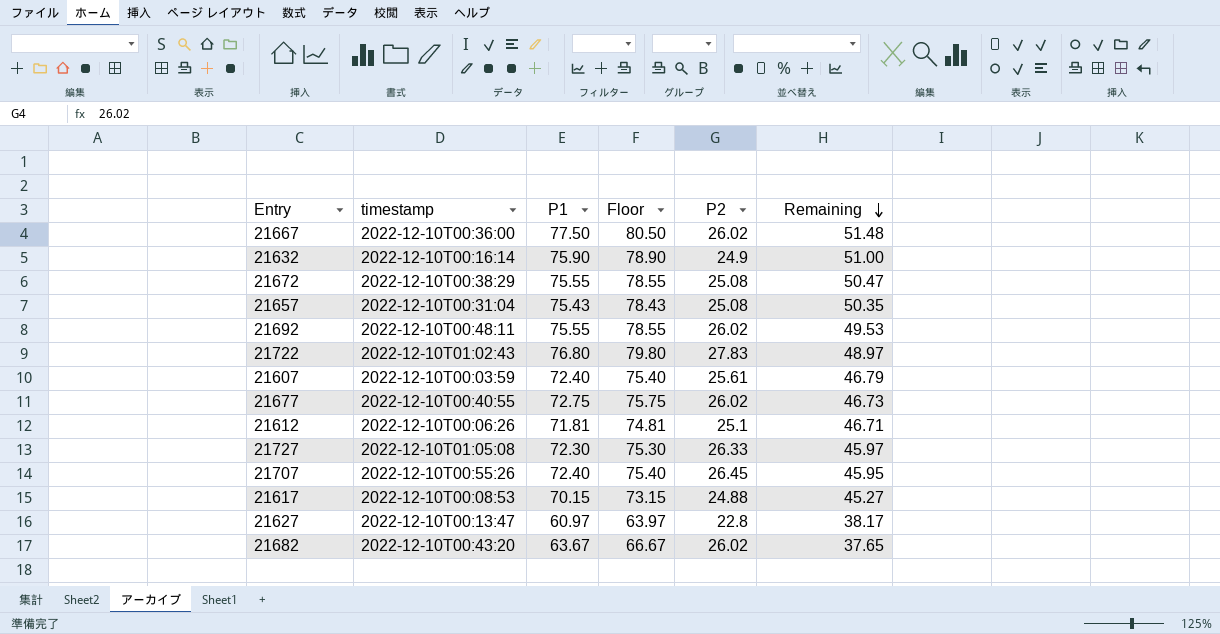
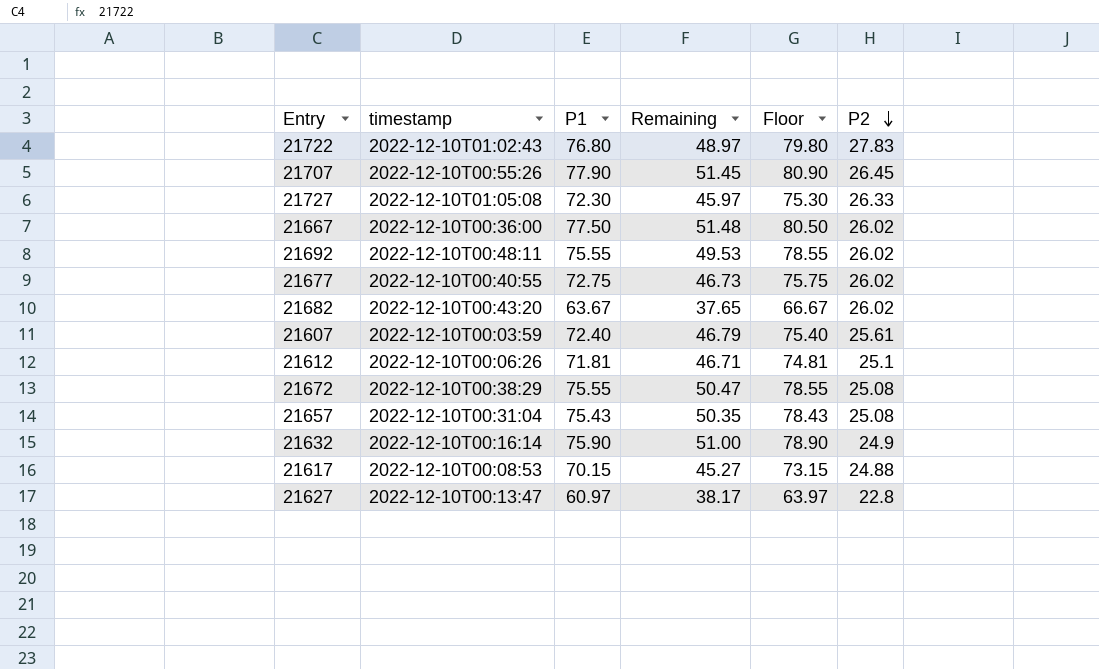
row order: Remaining descending -> P2 descending
column Remaining | position: 6 -> 4
21707 | P1: 72.40 -> 77.90
21707 | Remaining: 45.95 -> 51.45
21707 | Floor: 75.40 -> 80.90

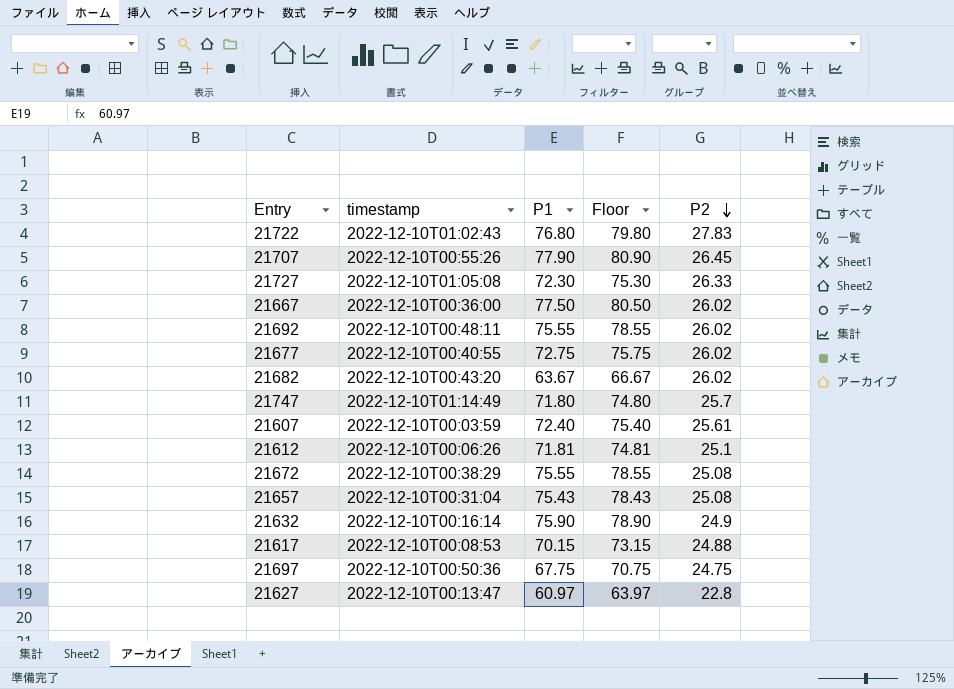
column Remaining | formula: [P1] - [P2] -> none
row 21747: none -> 2022-12-10T01:14:49 | 71.80 | 74.80 | 25.7
row 21697: none -> 2022-12-10T00:50:36 | 67.75 | 70.75 | 24.75

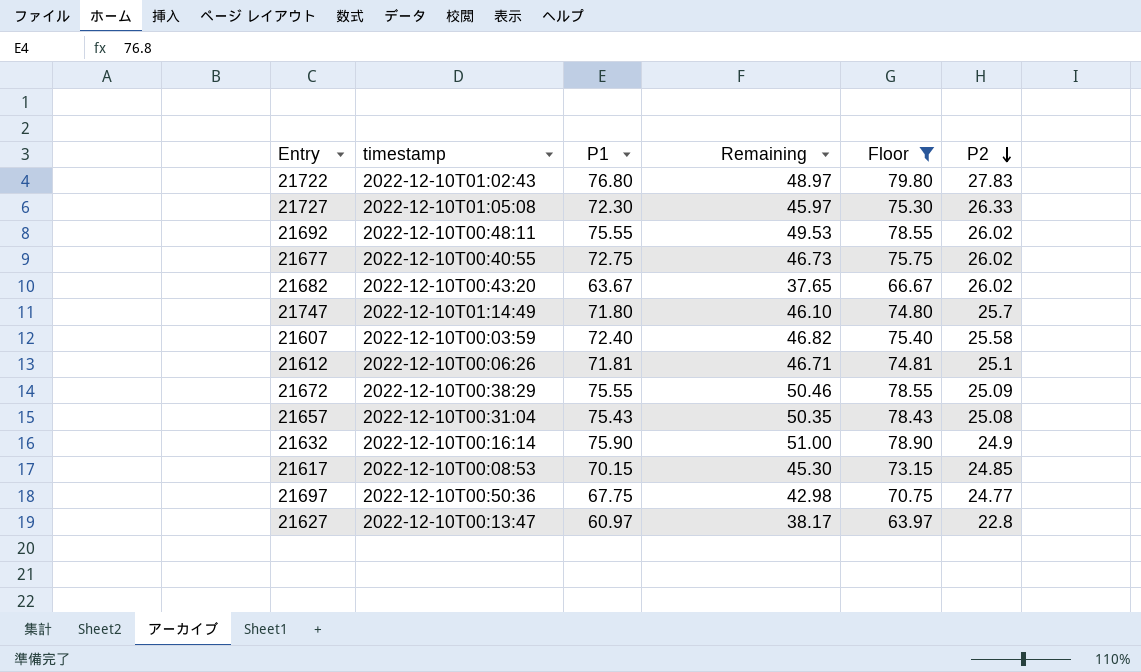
filter: none -> Floor <= 79.80
column Remaining | formula: none -> [P1] - [P2]
21607 | P2: 25.61 -> 25.58
21672 | P2: 25.08 -> 25.09
21617 | P2: 24.88 -> 24.85
21697 | P2: 24.75 -> 24.77

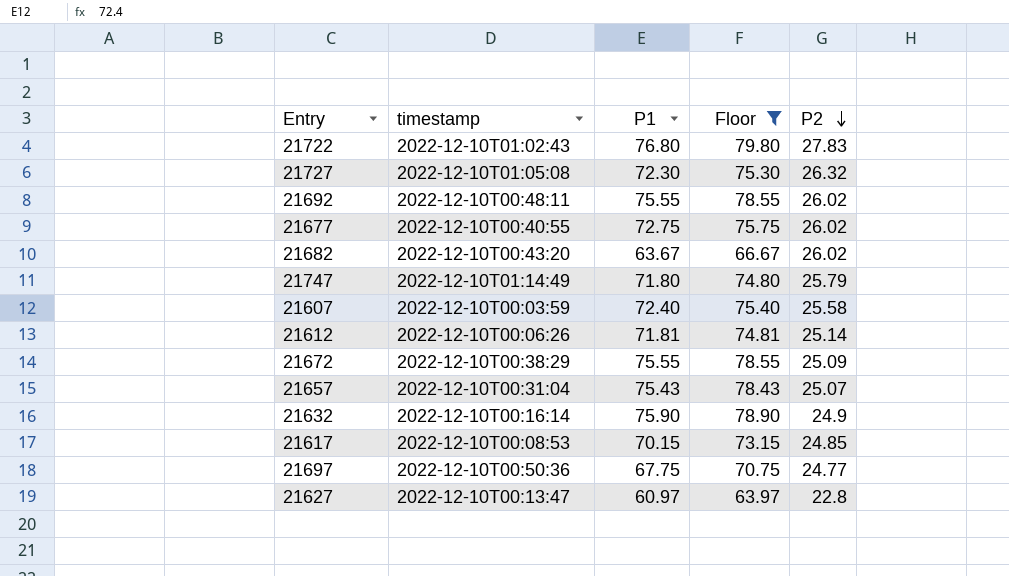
column Remaining | formula: [P1] - [P2] -> none
21727 | P2: 26.33 -> 26.32
21747 | P2: 25.7 -> 25.79
21612 | P2: 25.1 -> 25.14
21657 | P2: 25.08 -> 25.07

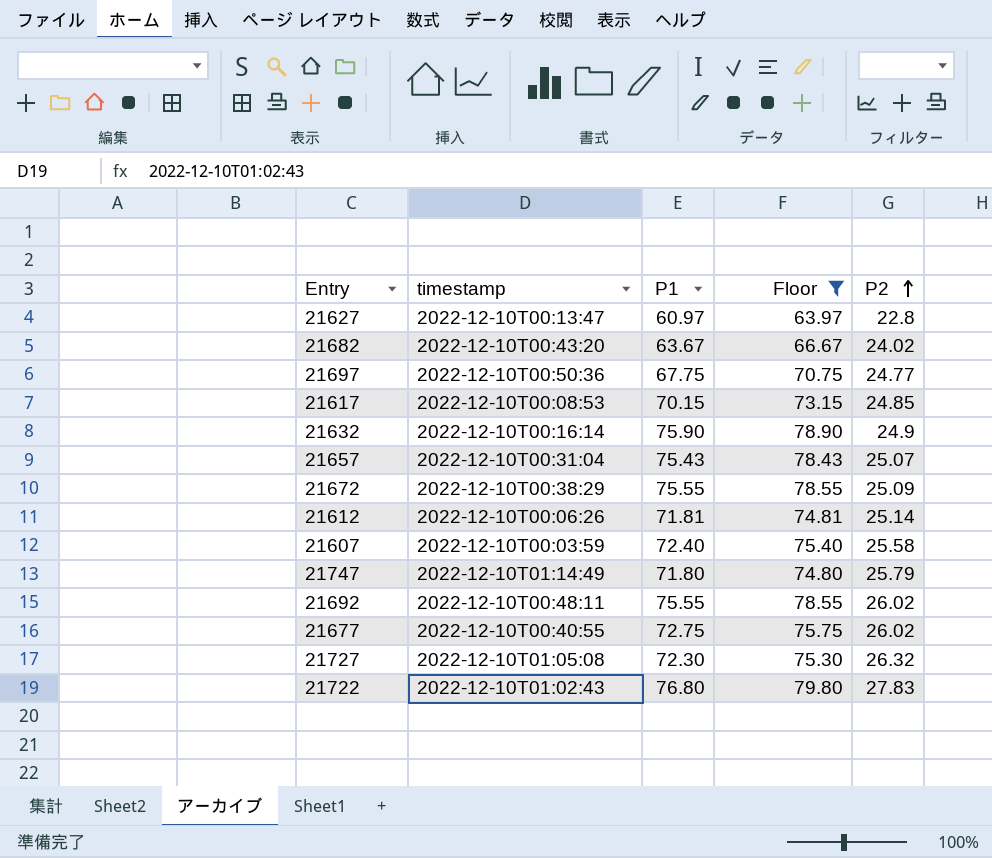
row order: P2 descending -> P2 ascending
21682 | P2: 26.02 -> 24.02

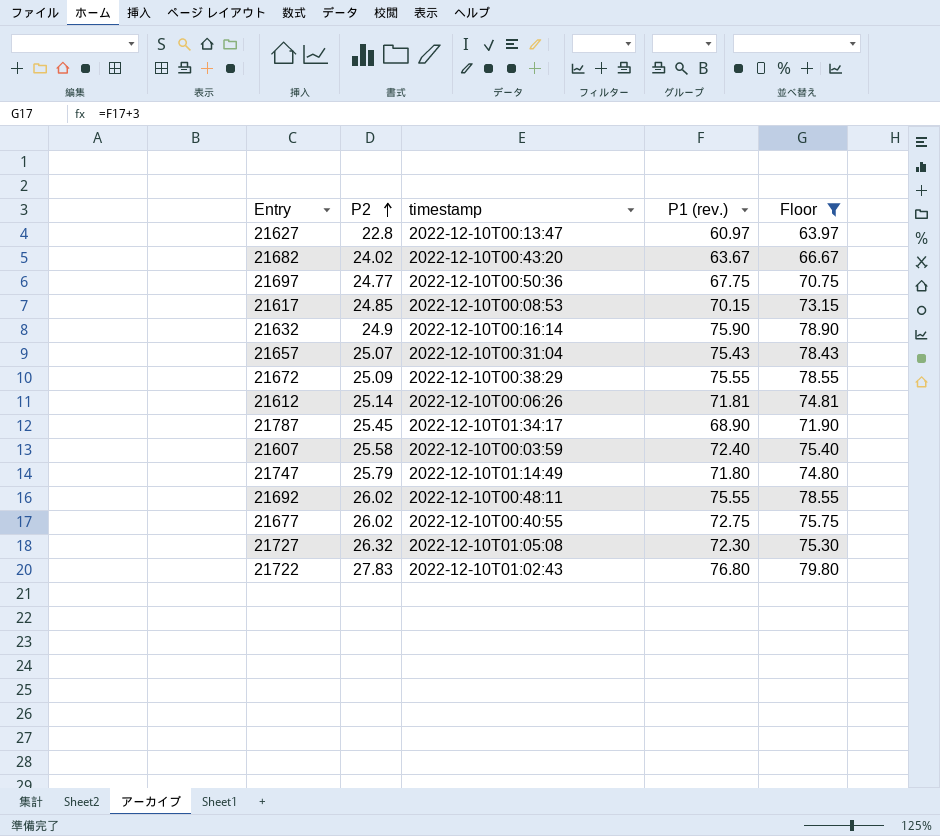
column P2 | position: 5 -> 2
column name: P1 -> P1 (rev.)
row 21787: none -> 25.45 | 2022-12-10T01:34:17 | 68.90 | 71.90

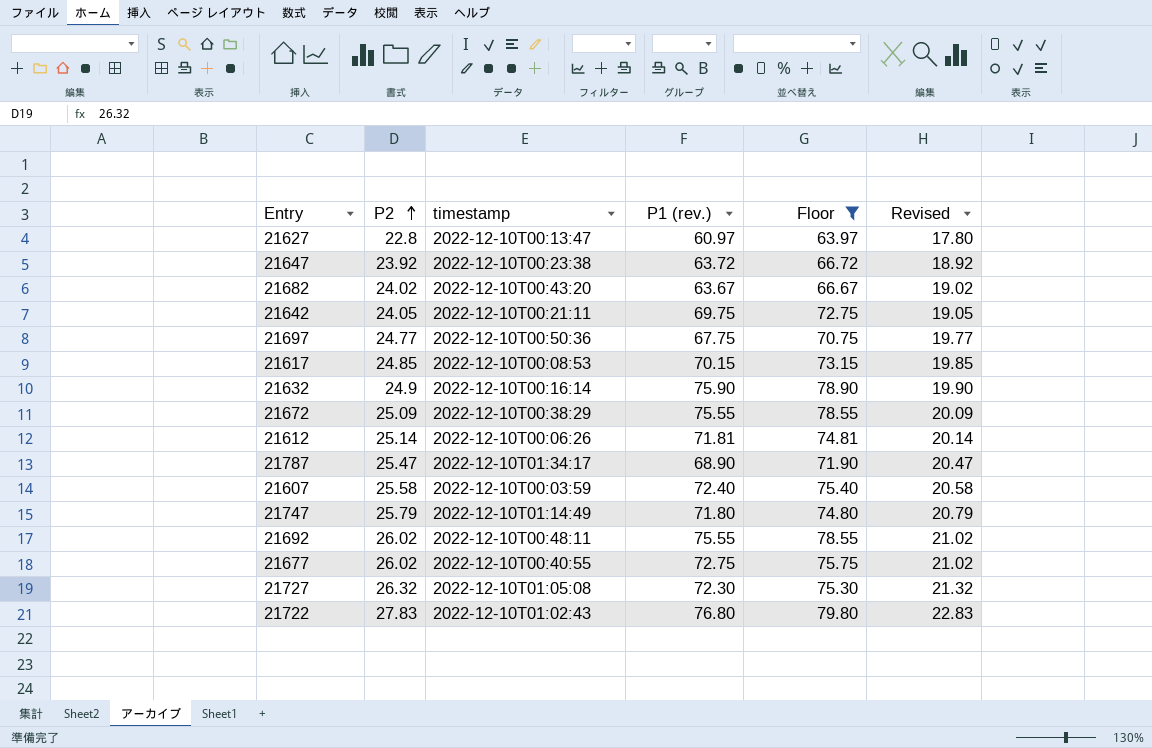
column Revised | formula: none -> [P2] - 5
row 21657: 25.07 | 2022-12-10T00:31:04 | 75.43 | 78.43 -> none
row 21647: none -> 23.92 | 2022-12-10T00:23:38 | 63.72 | 66.72 | 18.92
row 21642: none -> 24.05 | 2022-12-10T00:21:11 | 69.75 | 72.75 | 19.05
21787 | P2: 25.45 -> 25.47

